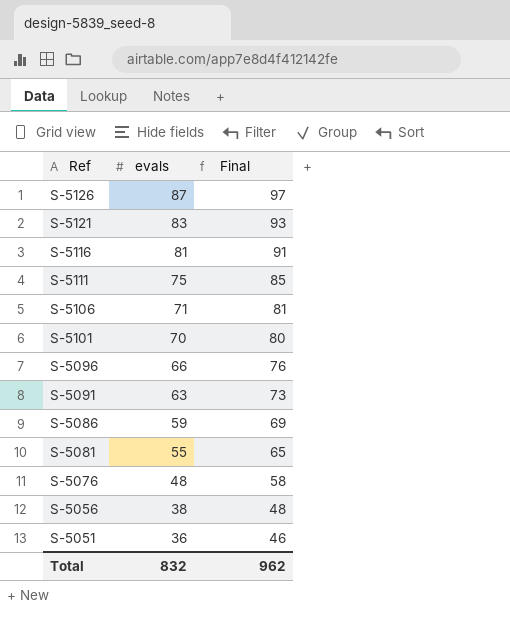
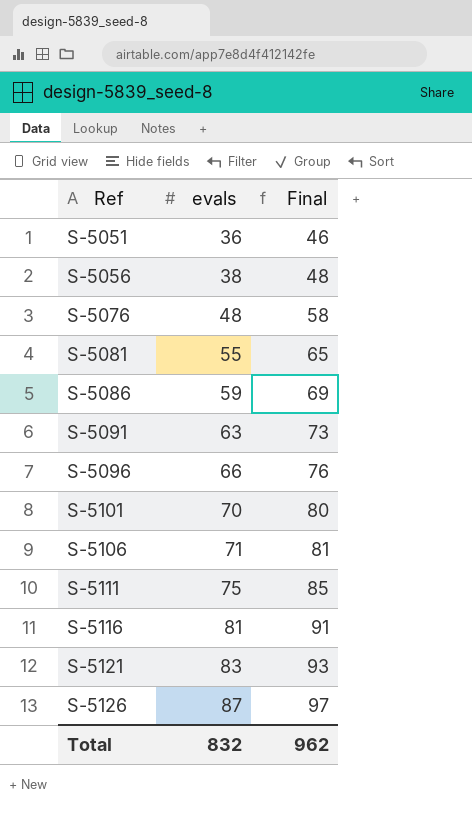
row order: Ref descending -> Ref ascending

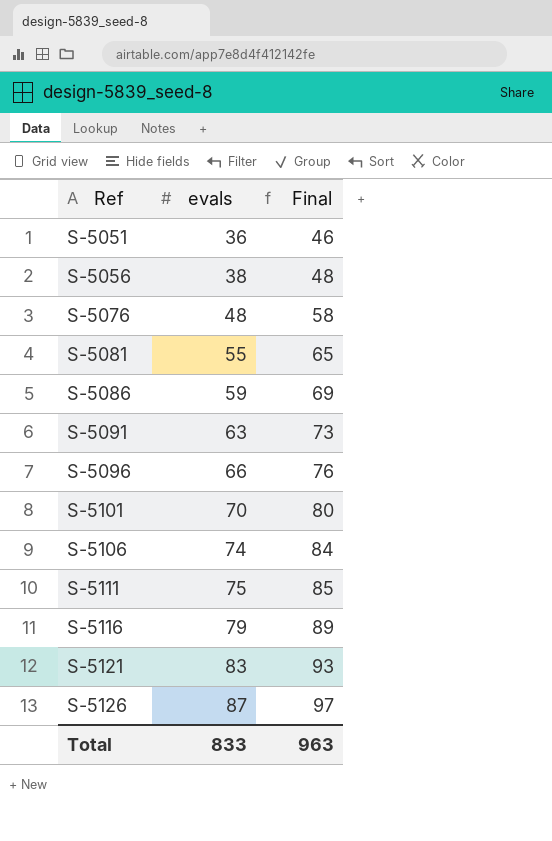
S-5106 | evals: 71 -> 74
S-5106 | Final: 81 -> 84
S-5116 | evals: 81 -> 79
S-5116 | Final: 91 -> 89
Total | evals: 832 -> 833
Total | Final: 962 -> 963

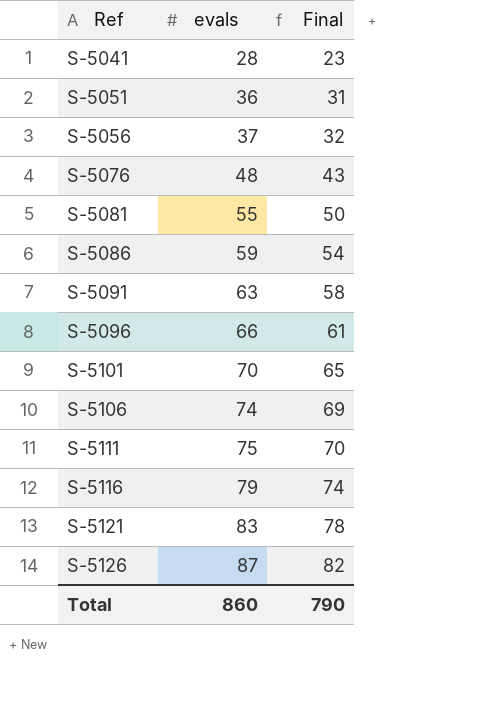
column Final | formula: [evals] + 10 -> [evals] - 5
row S-5041: none -> 28 | 23
S-5056 | evals: 38 -> 37
Total | evals: 833 -> 860
Total | Final: 963 -> 790

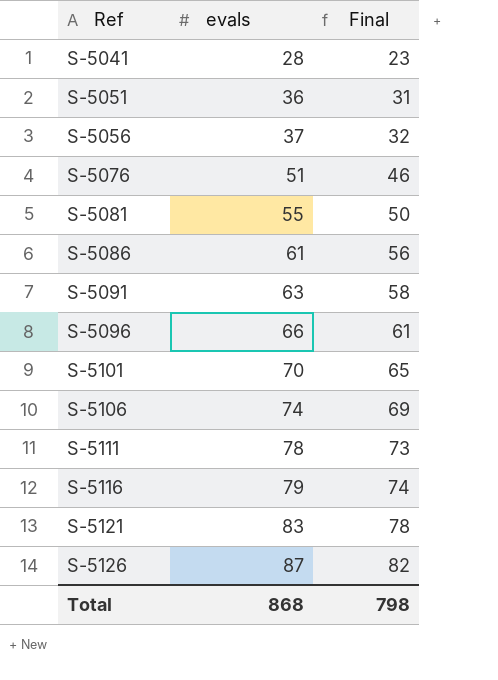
S-5076 | evals: 48 -> 51
S-5076 | Final: 43 -> 46
S-5086 | evals: 59 -> 61
S-5086 | Final: 54 -> 56
S-5111 | evals: 75 -> 78
S-5111 | Final: 70 -> 73
Total | evals: 860 -> 868
Total | Final: 790 -> 798

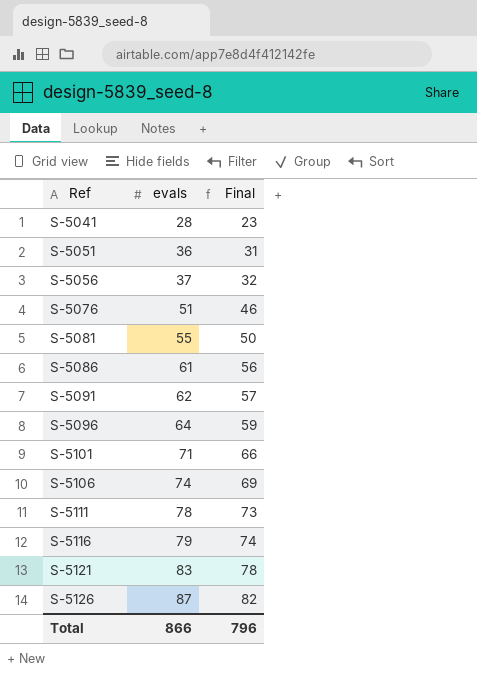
S-5091 | evals: 63 -> 62
S-5091 | Final: 58 -> 57
S-5096 | evals: 66 -> 64
S-5096 | Final: 61 -> 59
S-5101 | evals: 70 -> 71
S-5101 | Final: 65 -> 66
Total | evals: 868 -> 866
Total | Final: 798 -> 796

